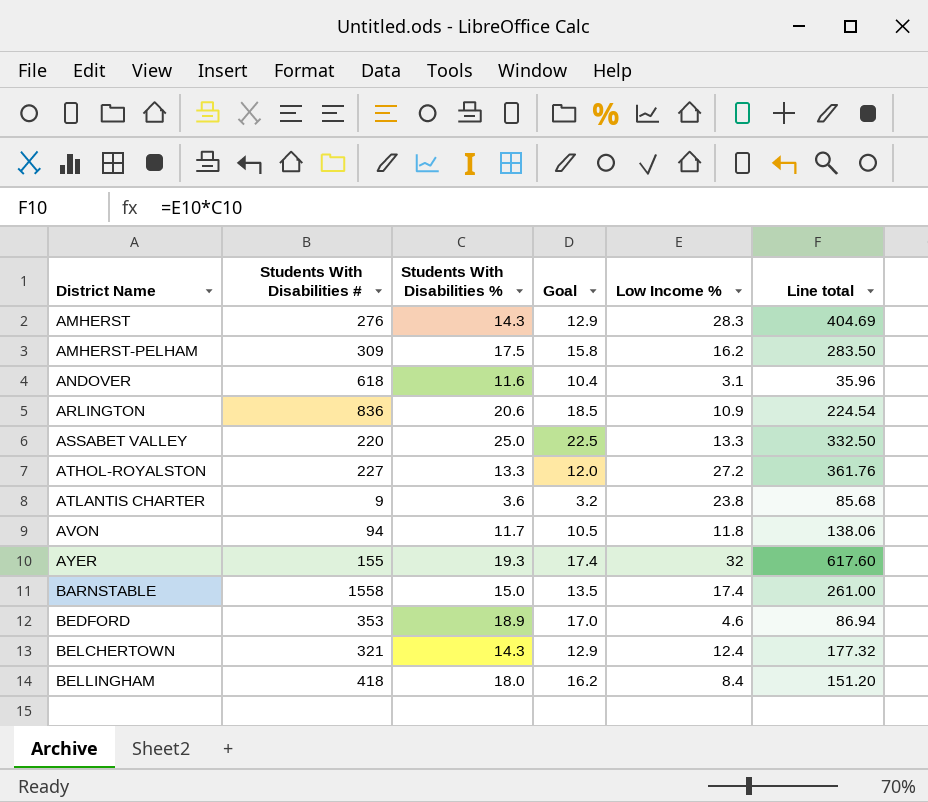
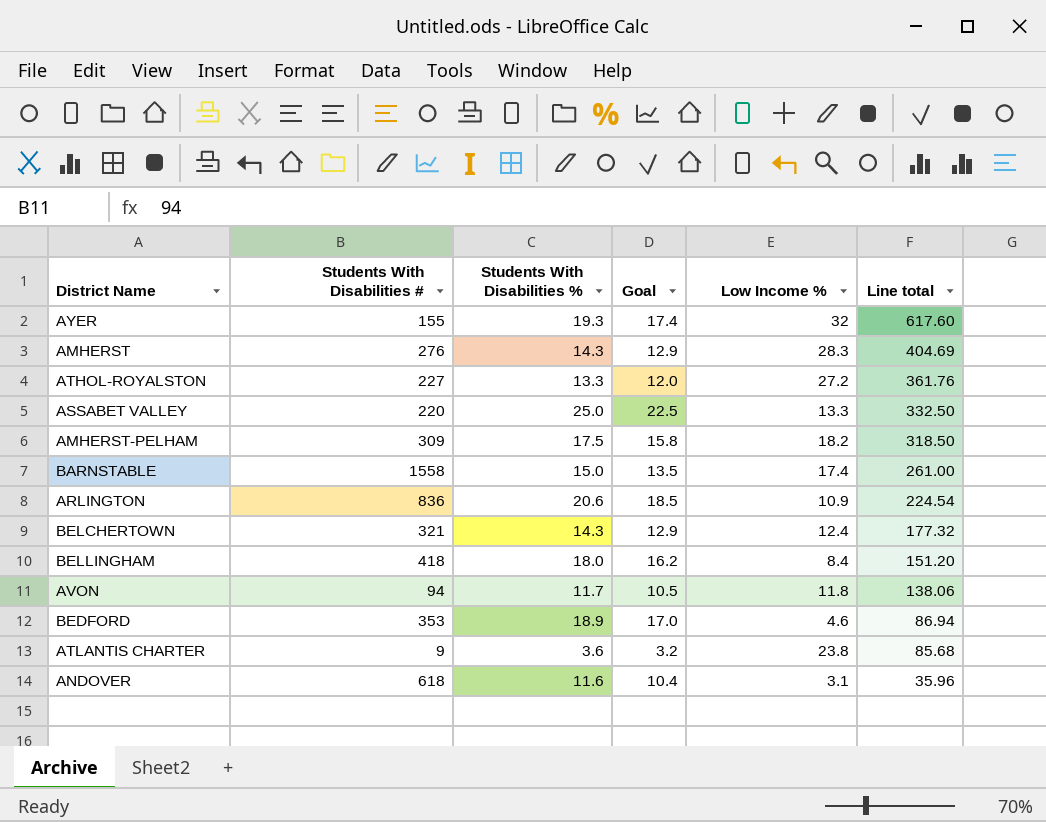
row order: District Name ascending -> Line total descending
AMHERST-PELHAM | Low Income %: 16.2 -> 18.2
AMHERST-PELHAM | Line total: 283.50 -> 318.50

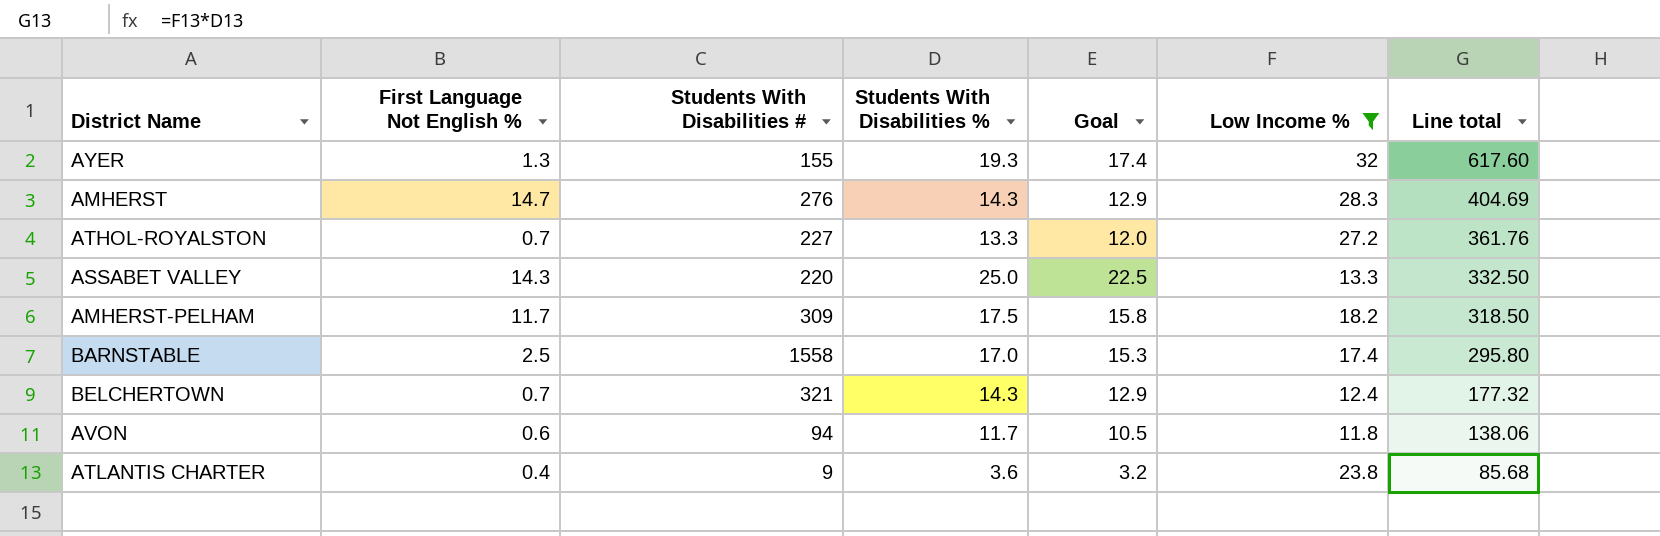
filter: none -> Low Income % >= 11.8
column First Language Not English % | position: none -> 2
BARNSTABLE | Students With Disabilities %: 15.0 -> 17.0
BARNSTABLE | Goal: 13.5 -> 15.3
BARNSTABLE | Line total: 261.00 -> 295.80

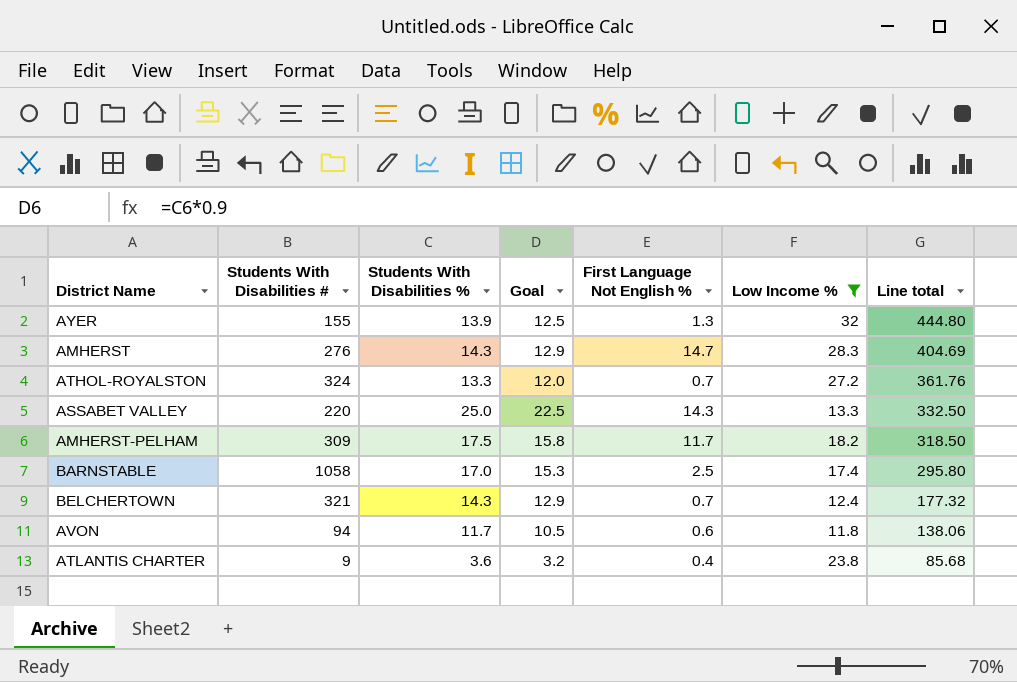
column First Language Not English % | position: 2 -> 5
AYER | Students With Disabilities %: 19.3 -> 13.9
AYER | Goal: 17.4 -> 12.5
AYER | Line total: 617.60 -> 444.80
ATHOL-ROYALSTON | Students With Disabilities #: 227 -> 324
BARNSTABLE | Students With Disabilities #: 1558 -> 1058

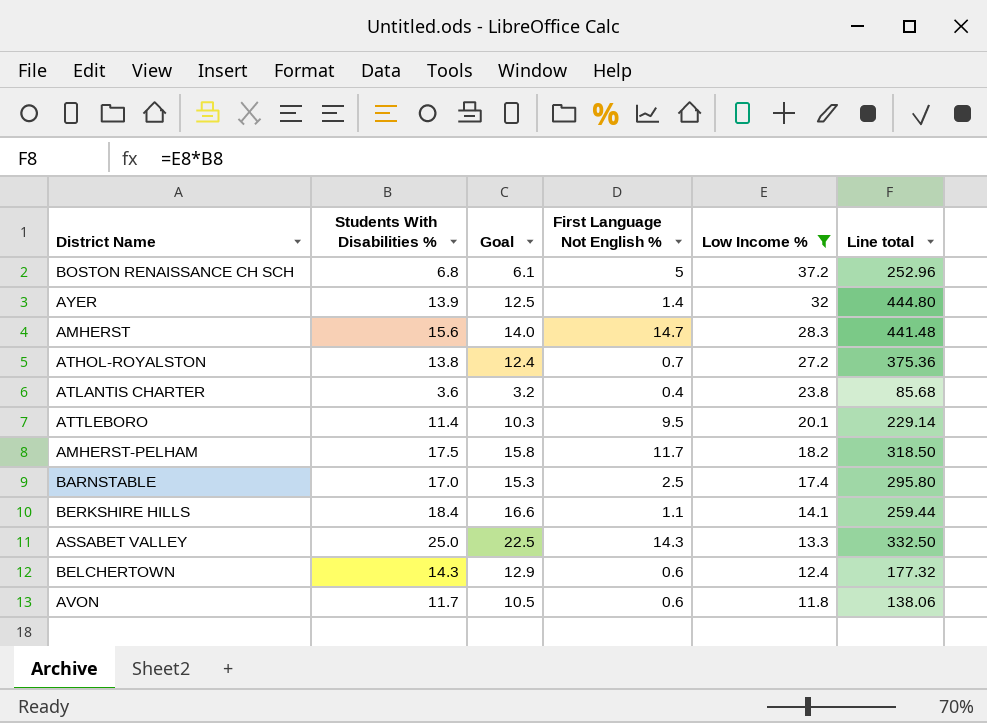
row order: Line total descending -> Low Income % descending
column Students With Disabilities # | position: 2 -> none
row BOSTON RENAISSANCE CH SCH: none -> 6.8 | 6.1 | 5 | 37.2 | 252.96
AYER | First Language Not English %: 1.3 -> 1.4
AMHERST | Students With Disabilities %: 14.3 -> 15.6
AMHERST | Goal: 12.9 -> 14.0
AMHERST | Line total: 404.69 -> 441.48
ATHOL-ROYALSTON | Students With Disabilities %: 13.3 -> 13.8
ATHOL-ROYALSTON | Goal: 12.0 -> 12.4
ATHOL-ROYALSTON | Line total: 361.76 -> 375.36
row ATTLEBORO: none -> 11.4 | 10.3 | 9.5 | 20.1 | 229.14
row BERKSHIRE HILLS: none -> 18.4 | 16.6 | 1.1 | 14.1 | 259.44
BELCHERTOWN | First Language Not English %: 0.7 -> 0.6

